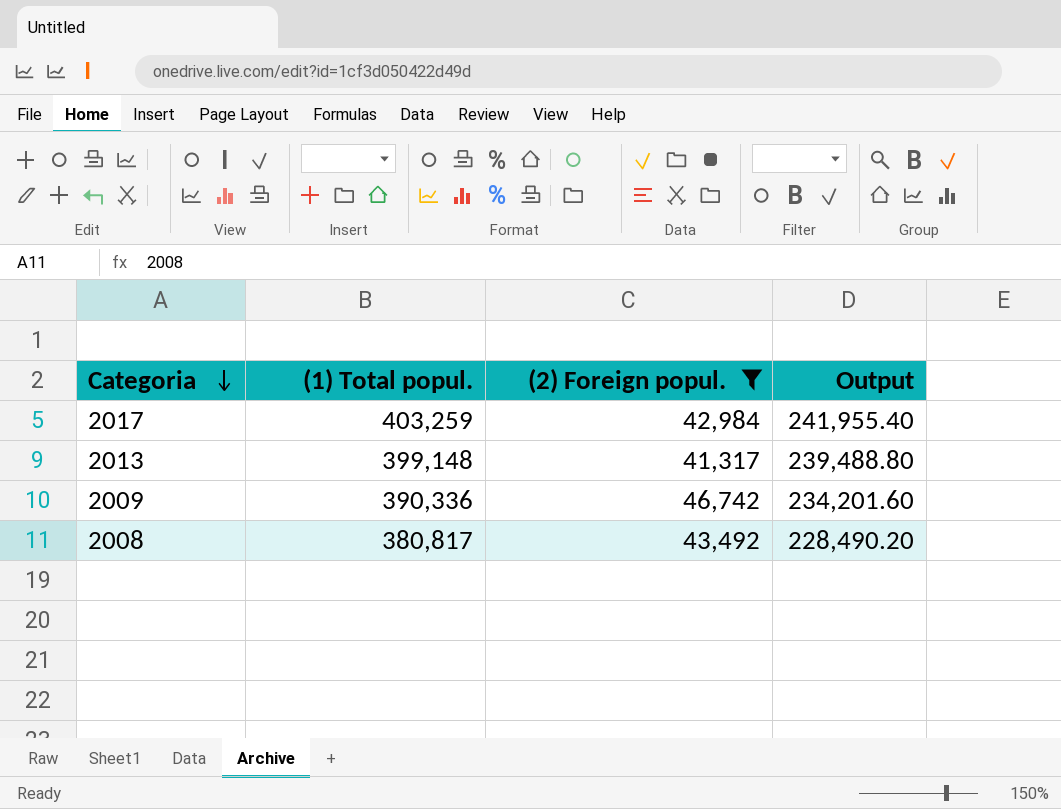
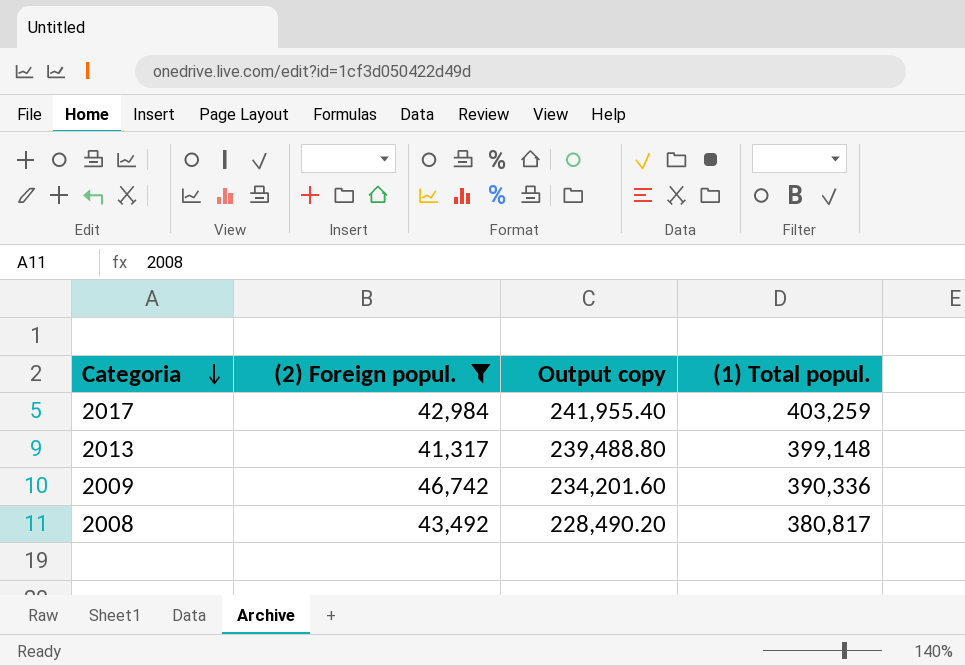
column name: Output -> Output copy
column (1) Total popul. | position: 2 -> 4

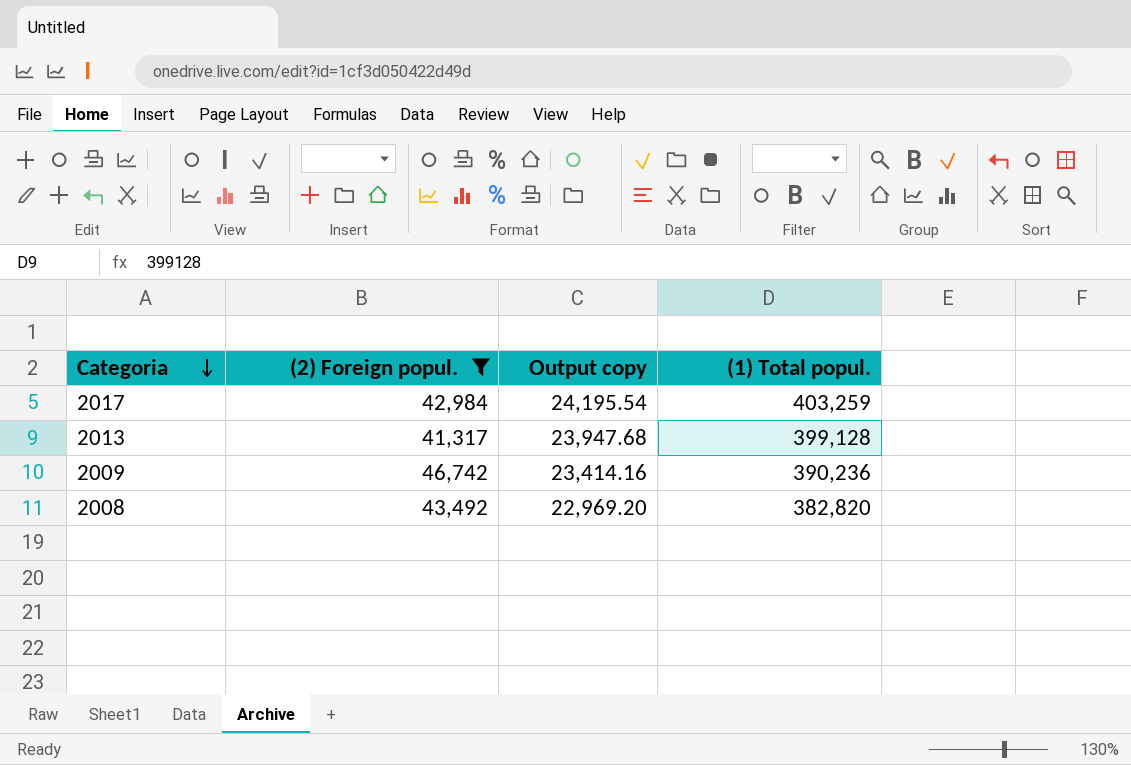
column Output copy | formula: [(1) Total popul.] * 0.6 -> [(1) Total popul.] * 0.06
2013 | (1) Total popul.: 399,148 -> 399,128
2009 | (1) Total popul.: 390,336 -> 390,236
2008 | (1) Total popul.: 380,817 -> 382,820

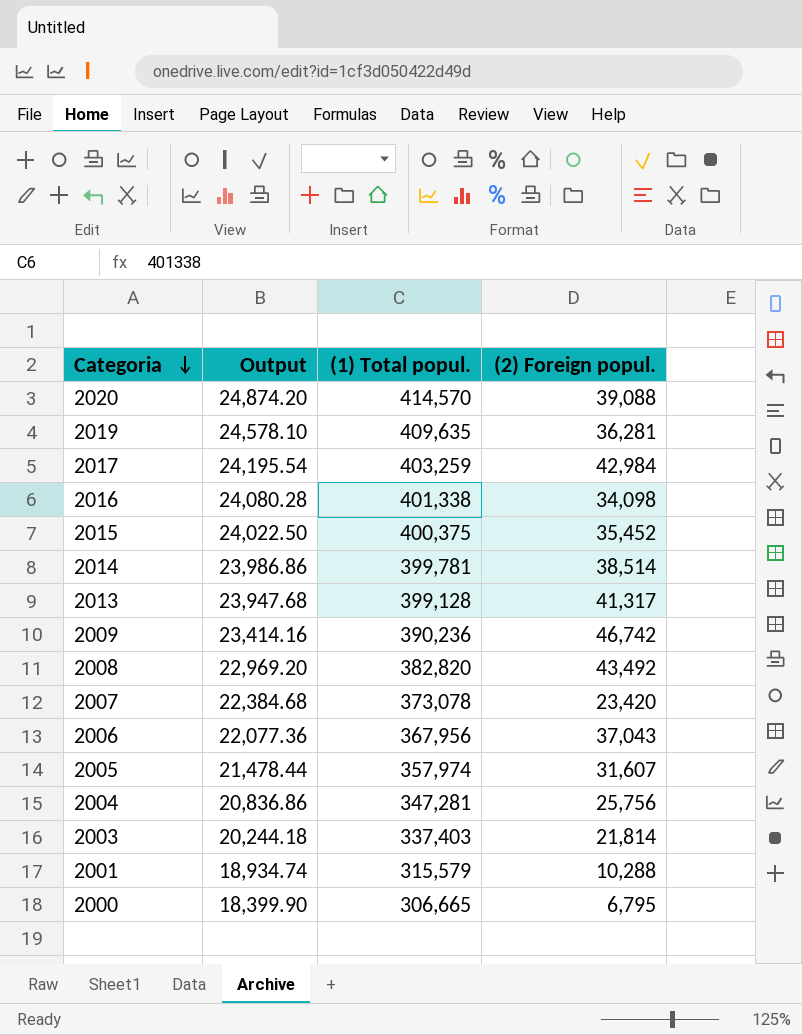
filter: (2) Foreign popul. >= 41,317 -> none
column name: Output copy -> Output
column (2) Foreign popul. | position: 2 -> 4

